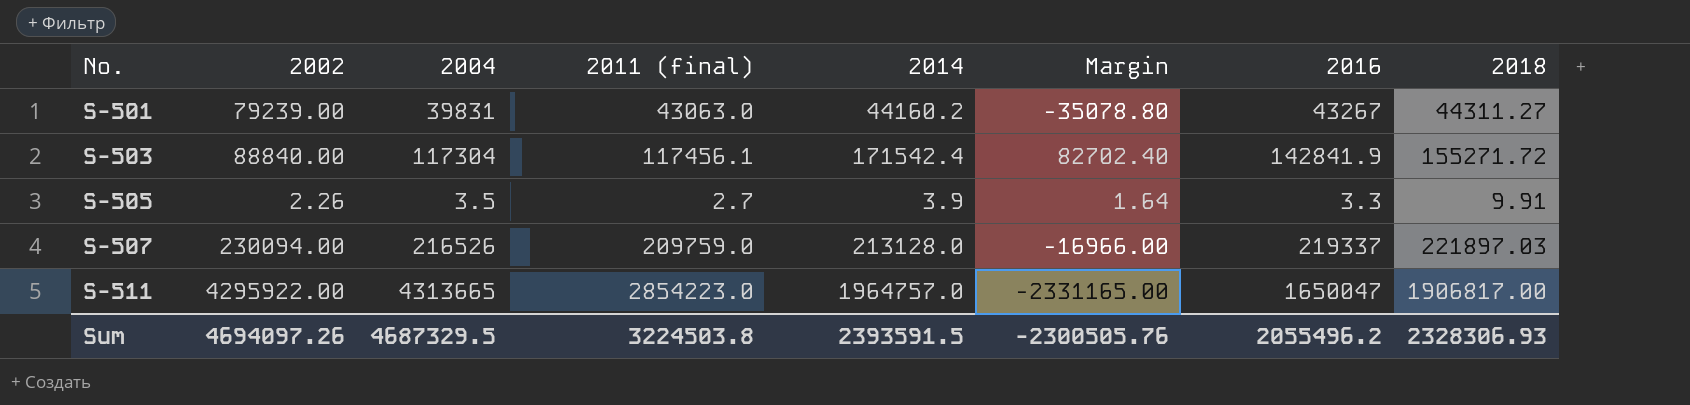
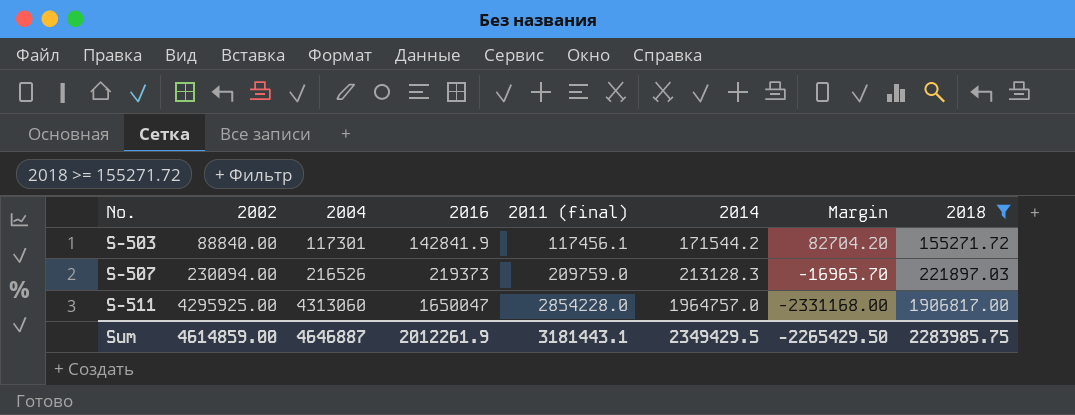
filter: none -> 2018 >= 155271.72
column 2016 | position: 7 -> 4
S-503 | 2004: 117304 -> 117301
S-503 | 2014: 171542.4 -> 171544.2
S-503 | Margin: 82702.40 -> 82704.20
S-507 | 2016: 219337 -> 219373
S-507 | 2014: 213128.0 -> 213128.3
S-507 | Margin: -16966.00 -> -16965.70
S-511 | 2002: 4295922.00 -> 4295925.00
S-511 | 2004: 4313665 -> 4313060
S-511 | 2011 (final): 2854223.0 -> 2854228.0
S-511 | Margin: -2331165.00 -> -2331168.00
Sum | 2002: 4694097.26 -> 4614859.00
Sum | 2004: 4687329.5 -> 4646887
Sum | 2016: 2055496.2 -> 2012261.9
Sum | 2011 (final): 3224503.8 -> 3181443.1
Sum | 2014: 2393591.5 -> 2349429.5
Sum | Margin: -2300505.76 -> -2265429.50
Sum | 2018: 2328306.93 -> 2283985.75

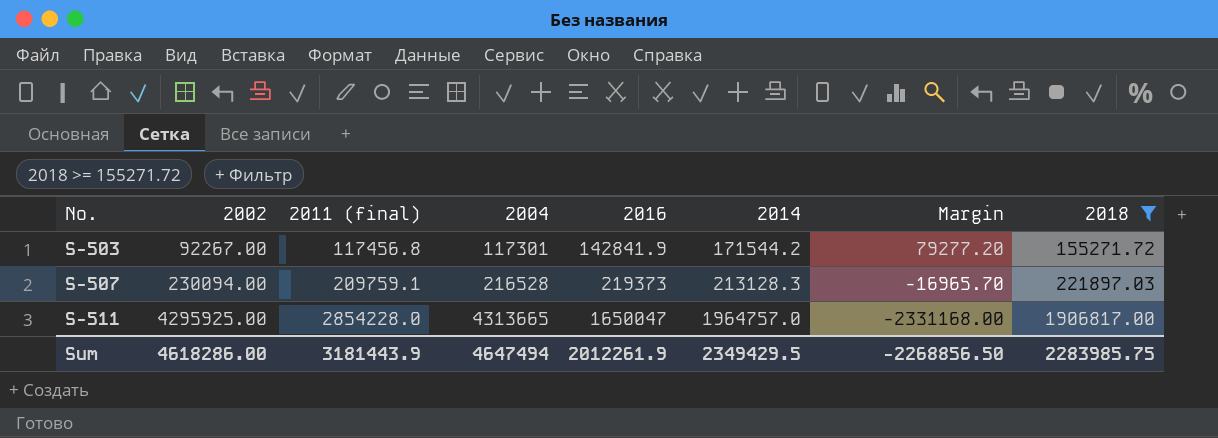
column 2011 (final) | position: 5 -> 3
S-503 | 2002: 88840.00 -> 92267.00
S-503 | 2011 (final): 117456.1 -> 117456.8
S-503 | Margin: 82704.20 -> 79277.20
S-507 | 2011 (final): 209759.0 -> 209759.1
S-507 | 2004: 216526 -> 216528
S-511 | 2004: 4313060 -> 4313665
Sum | 2002: 4614859.00 -> 4618286.00
Sum | 2011 (final): 3181443.1 -> 3181443.9
Sum | 2004: 4646887 -> 4647494
Sum | Margin: -2265429.50 -> -2268856.50

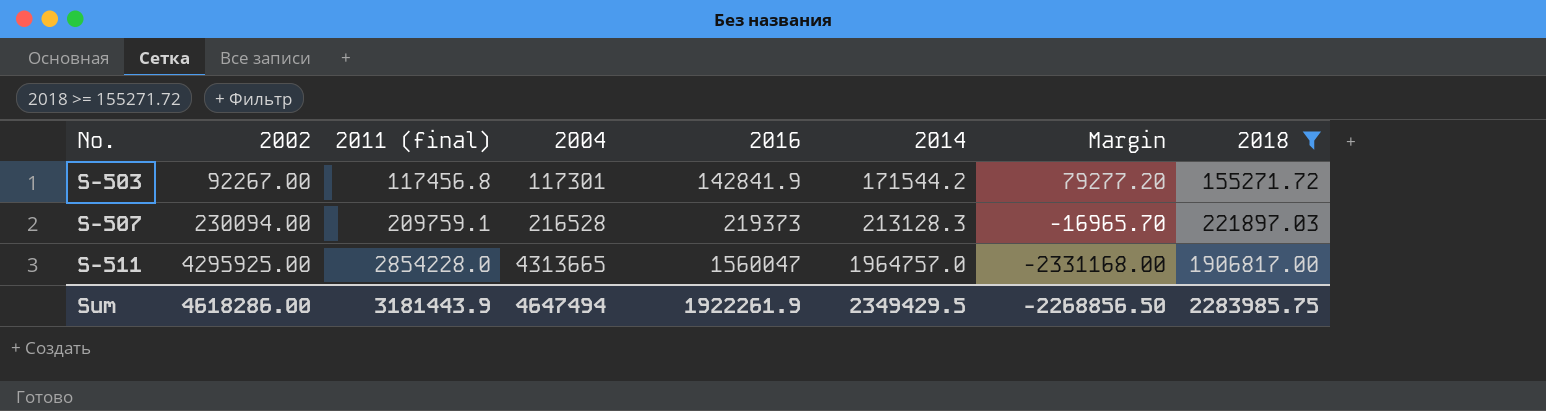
S-511 | 2016: 1650047 -> 1560047
Sum | 2016: 2012261.9 -> 1922261.9

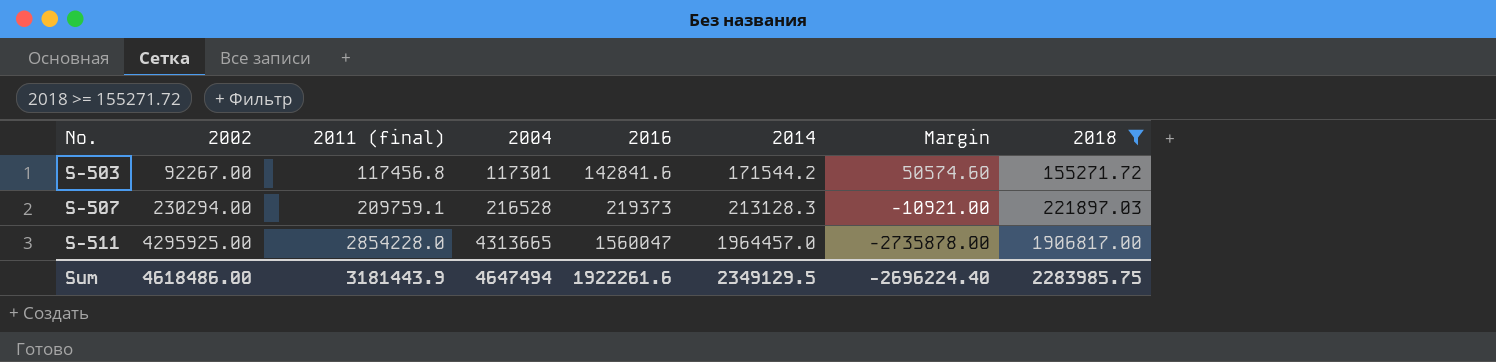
column Margin | formula: [2014] - [2002] -> [2016] - [2002]
S-503 | 2016: 142841.9 -> 142841.6
S-507 | 2002: 230094.00 -> 230294.00
S-511 | 2014: 1964757.0 -> 1964457.0
Sum | 2002: 4618286.00 -> 4618486.00
Sum | 2016: 1922261.9 -> 1922261.6
Sum | 2014: 2349429.5 -> 2349129.5
Sum | Margin: -2268856.50 -> -2696224.40

